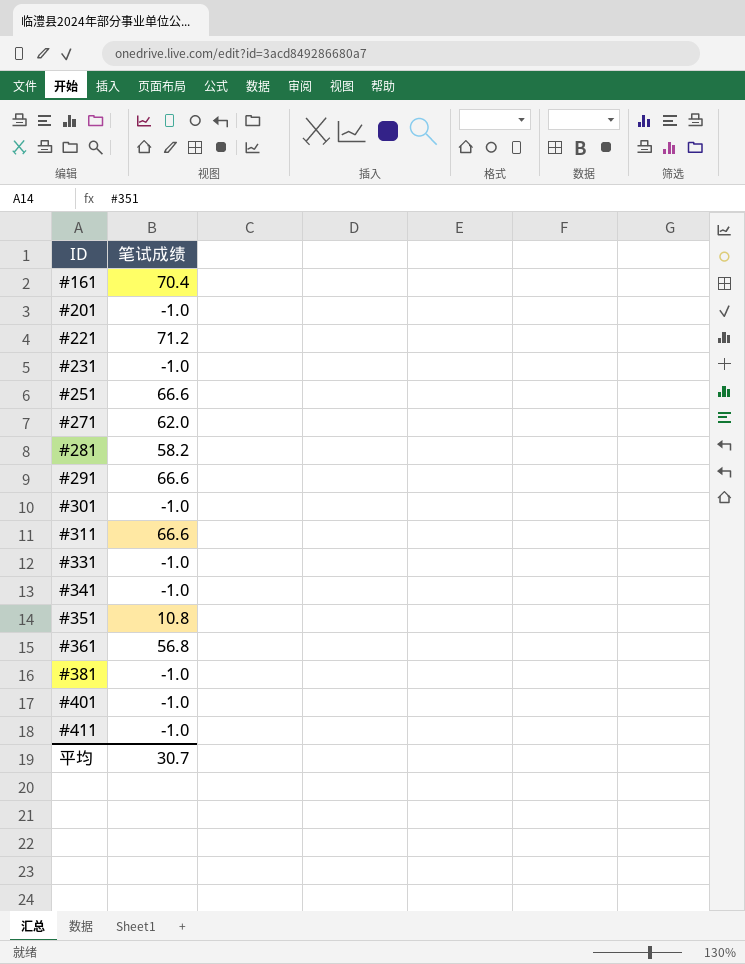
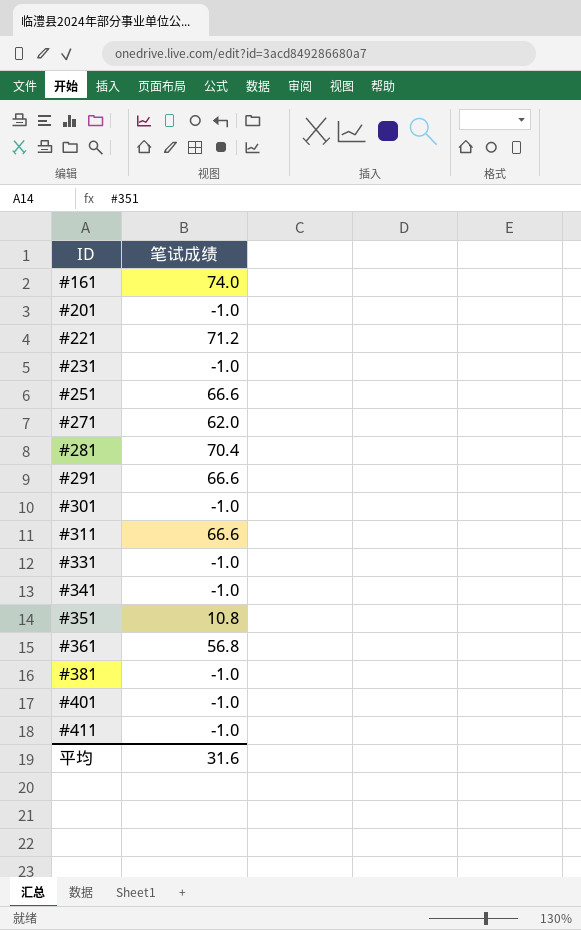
#161 | 笔试成绩: 70.4 -> 74.0
#281 | 笔试成绩: 58.2 -> 70.4
平均 | 笔试成绩: 30.7 -> 31.6

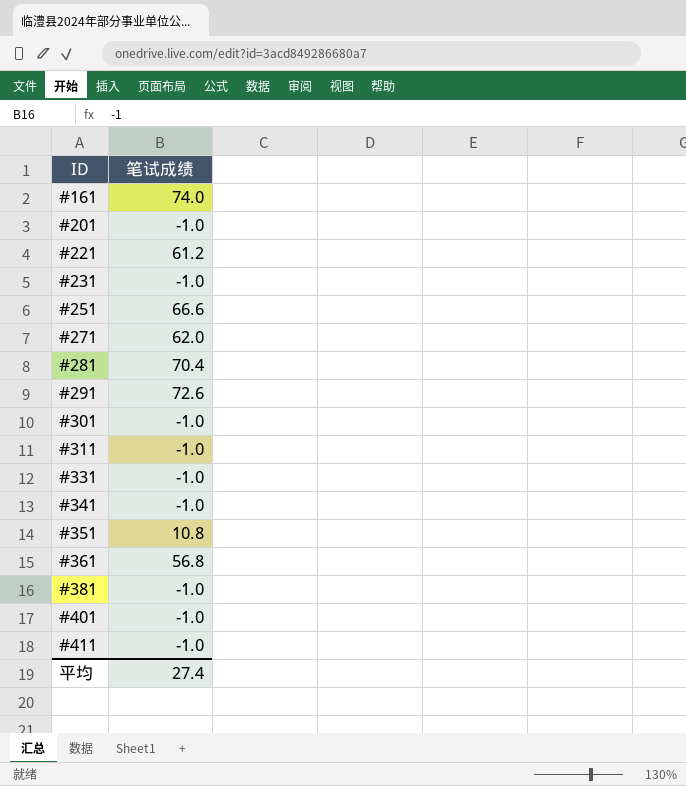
#221 | 笔试成绩: 71.2 -> 61.2
#291 | 笔试成绩: 66.6 -> 72.6
#311 | 笔试成绩: 66.6 -> -1.0
平均 | 笔试成绩: 31.6 -> 27.4

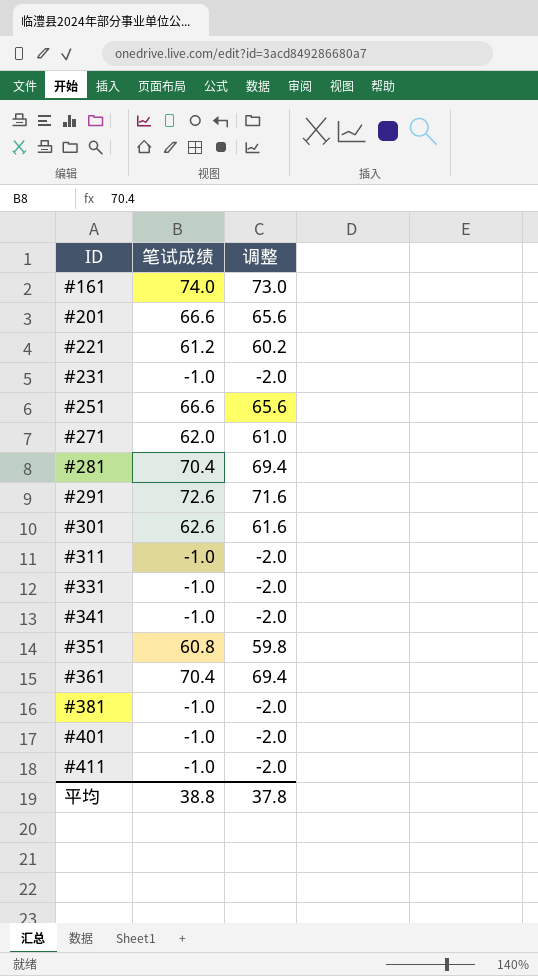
column 调整 | formula: none -> [笔试成绩] - 1
#201 | 笔试成绩: -1.0 -> 66.6
#301 | 笔试成绩: -1.0 -> 62.6
#351 | 笔试成绩: 10.8 -> 60.8
#361 | 笔试成绩: 56.8 -> 70.4
平均 | 笔试成绩: 27.4 -> 38.8

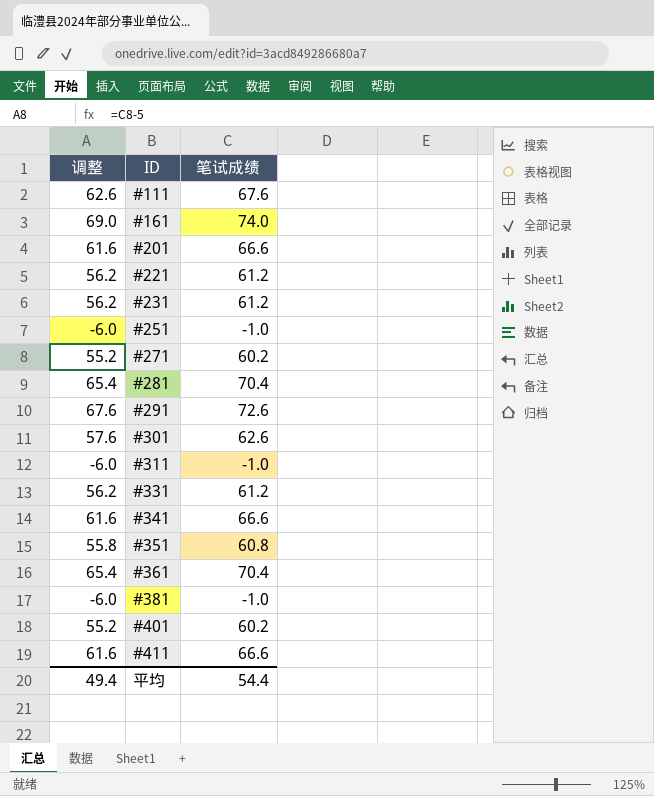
column 调整 | formula: [笔试成绩] - 1 -> [笔试成绩] - 5
column 调整 | position: 3 -> 1
row #111: none -> 62.6 | 67.6
#231 | 笔试成绩: -1.0 -> 61.2
#251 | 笔试成绩: 66.6 -> -1.0
#271 | 笔试成绩: 62.0 -> 60.2
#331 | 笔试成绩: -1.0 -> 61.2
#341 | 笔试成绩: -1.0 -> 66.6
#401 | 笔试成绩: -1.0 -> 60.2
#411 | 笔试成绩: -1.0 -> 66.6
平均 | 调整: 37.8 -> 49.4
平均 | 笔试成绩: 38.8 -> 54.4

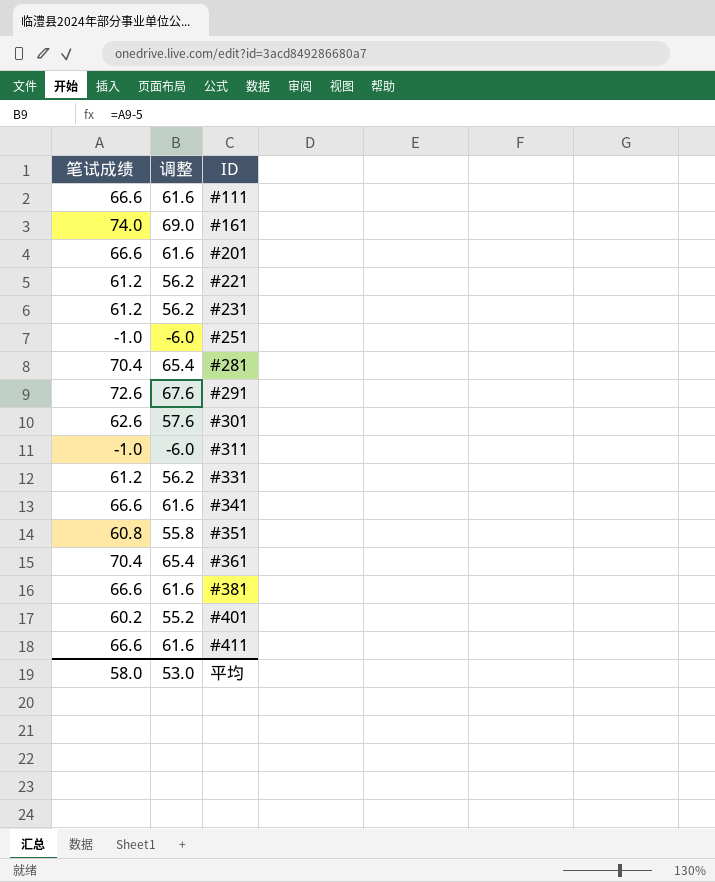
column 笔试成绩 | position: 3 -> 1
row #271: 55.2 | 60.2 -> none
#111 | 笔试成绩: 67.6 -> 66.6
#111 | 调整: 62.6 -> 61.6
#381 | 笔试成绩: -1.0 -> 66.6
#381 | 调整: -6.0 -> 61.6
平均 | 笔试成绩: 54.4 -> 58.0
平均 | 调整: 49.4 -> 53.0

